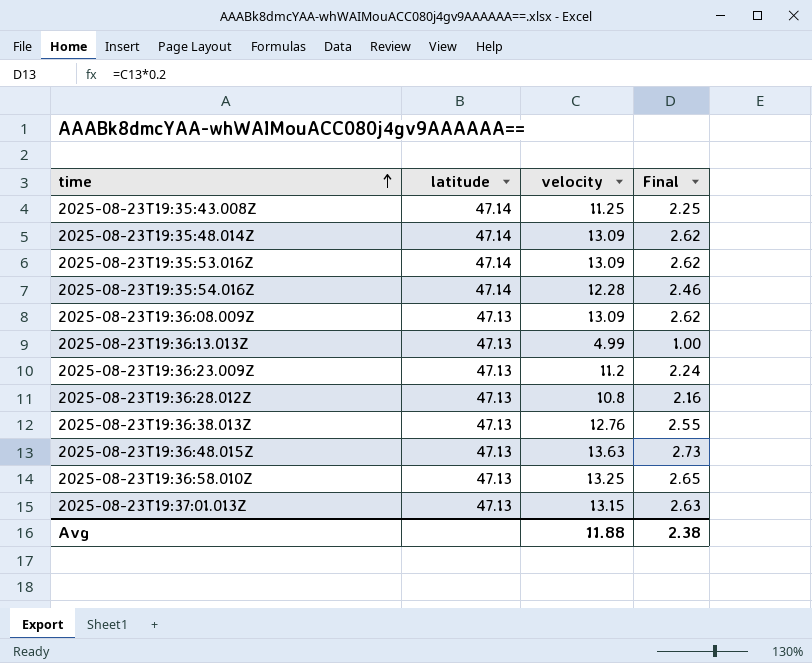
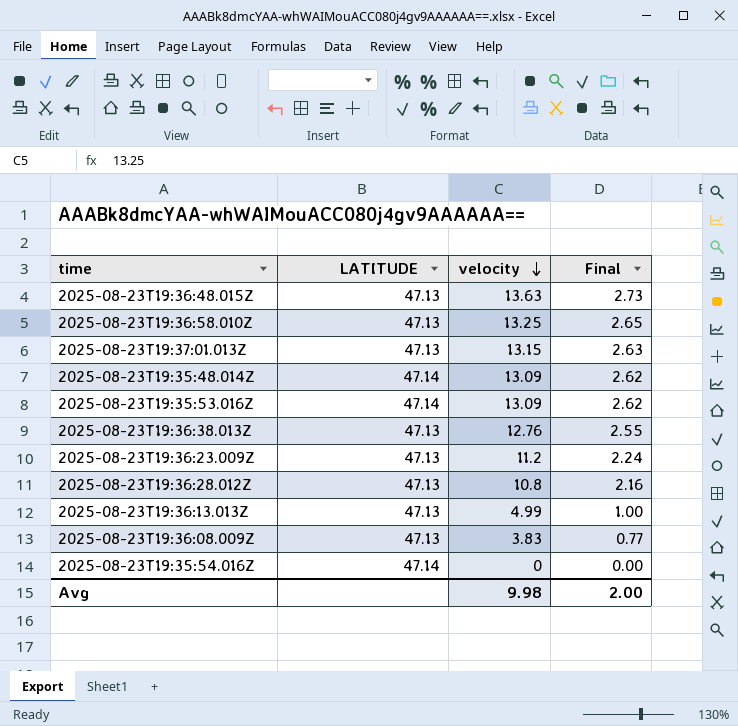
row order: time ascending -> velocity descending
column name: latitude -> LATITUDE
row 2025-08-23T19:35:43.008Z: 47.14 | 11.25 | 2.25 -> none
2025-08-23T19:36:08.009Z | velocity: 13.09 -> 3.83
2025-08-23T19:36:08.009Z | Final: 2.62 -> 0.77
2025-08-23T19:35:54.016Z | velocity: 12.28 -> 0
2025-08-23T19:35:54.016Z | Final: 2.46 -> 0.00
Avg | velocity: 11.88 -> 9.98
Avg | Final: 2.38 -> 2.00

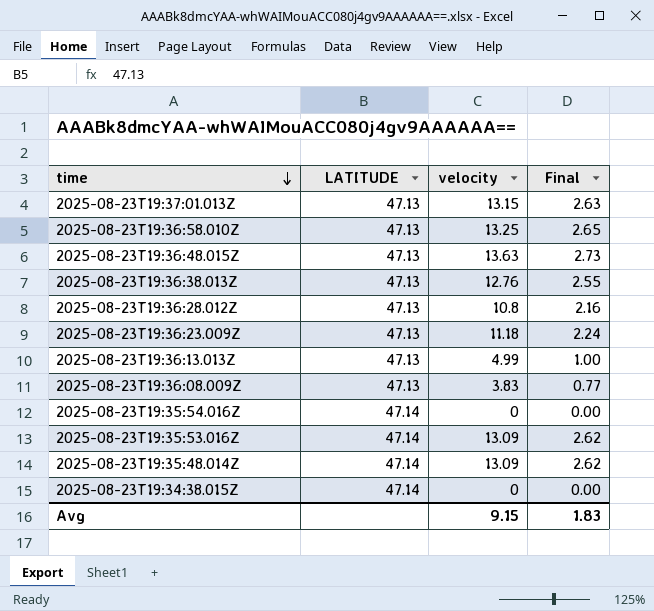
row order: velocity descending -> time descending
2025-08-23T19:36:23.009Z | velocity: 11.2 -> 11.18
row 2025-08-23T19:34:38.015Z: none -> 47.14 | 0 | 0.00
Avg | velocity: 9.98 -> 9.15
Avg | Final: 2.00 -> 1.83

